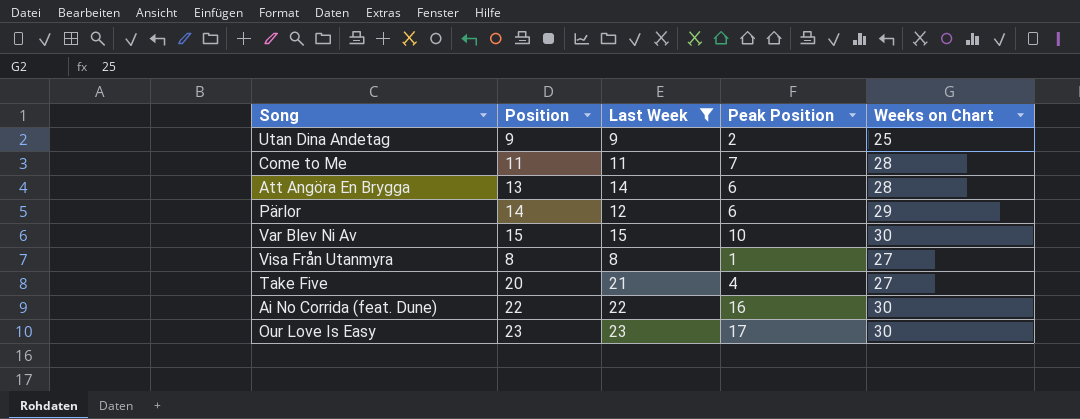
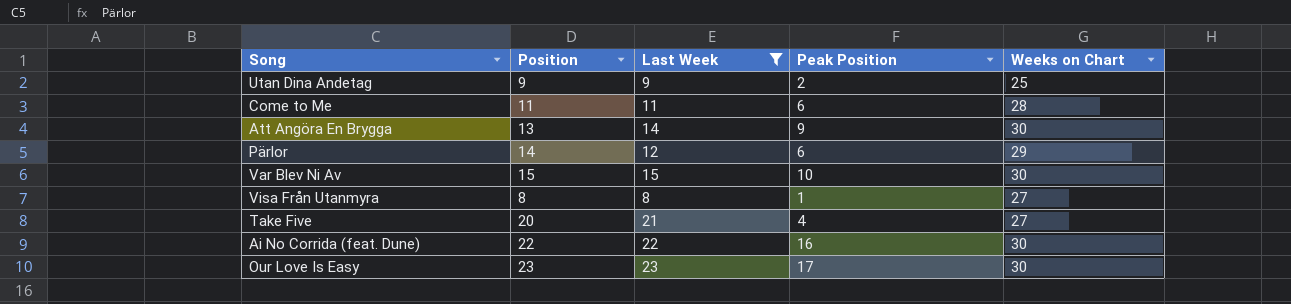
Come to Me | Peak Position: 7 -> 6
Att Angöra En Brygga | Peak Position: 6 -> 9
Att Angöra En Brygga | Weeks on Chart: 28 -> 30

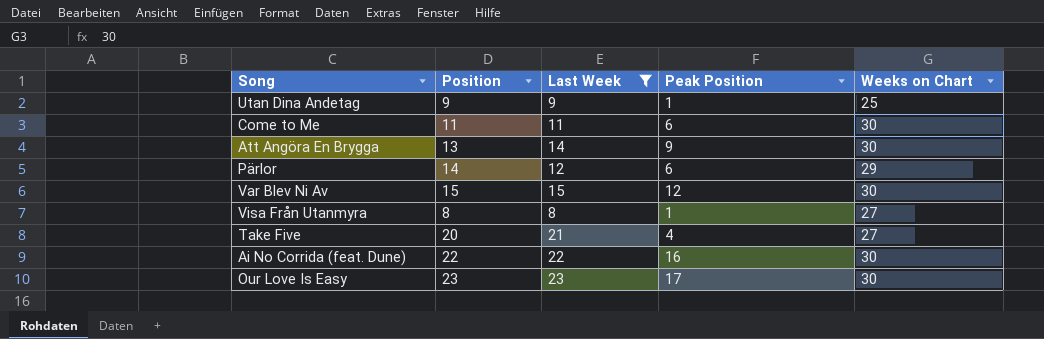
Utan Dina Andetag | Peak Position: 2 -> 1
Come to Me | Weeks on Chart: 28 -> 30
Var Blev Ni Av | Peak Position: 10 -> 12

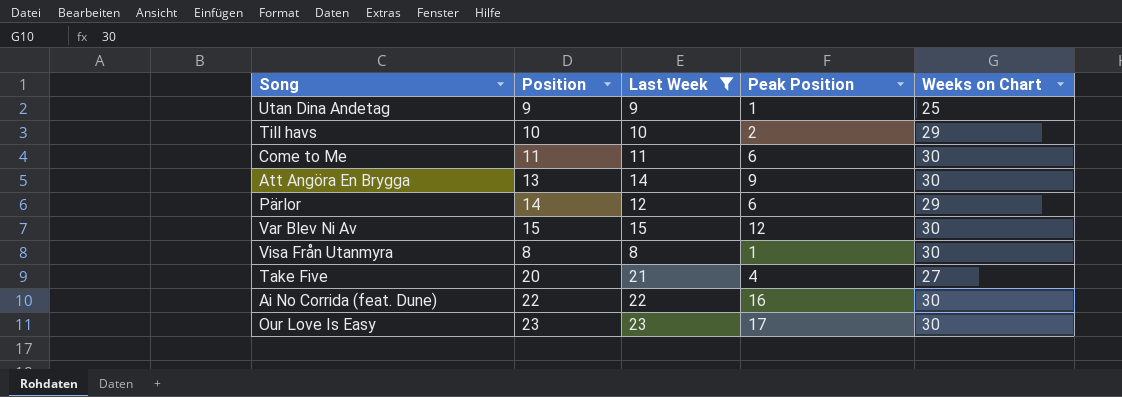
row Till havs: none -> 10 | 10 | 2 | 29
Visa Från Utanmyra | Weeks on Chart: 27 -> 30

